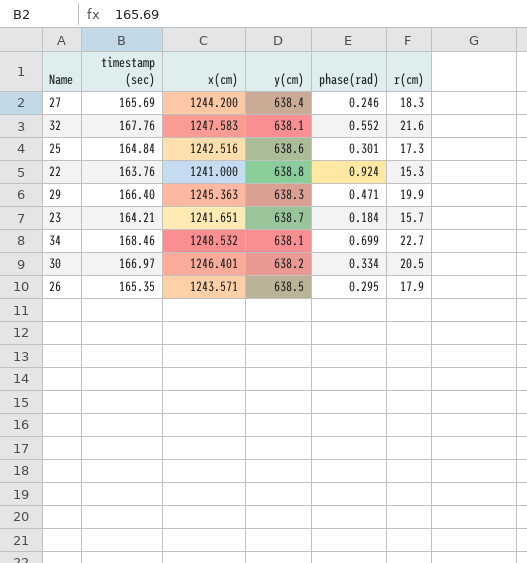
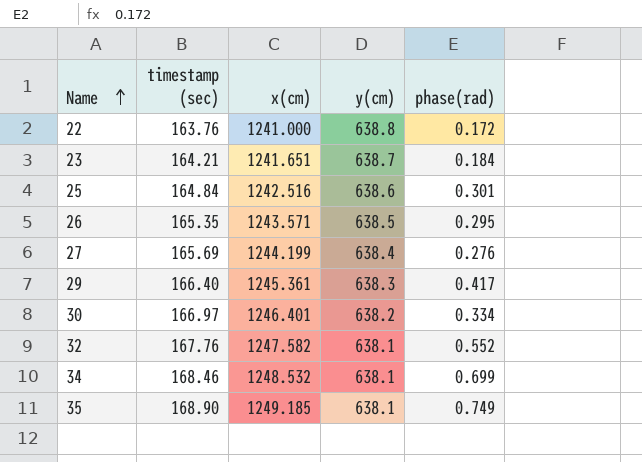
row order: none -> Name ascending
column r(cm) | position: 6 -> none
22 | phase(rad): 0.924 -> 0.172
27 | x(cm): 1244.200 -> 1244.199
27 | phase(rad): 0.246 -> 0.276
29 | x(cm): 1245.363 -> 1245.361
29 | phase(rad): 0.471 -> 0.417
32 | x(cm): 1247.583 -> 1247.582
row 35: none -> 168.90 | 1249.185 | 638.1 | 0.749

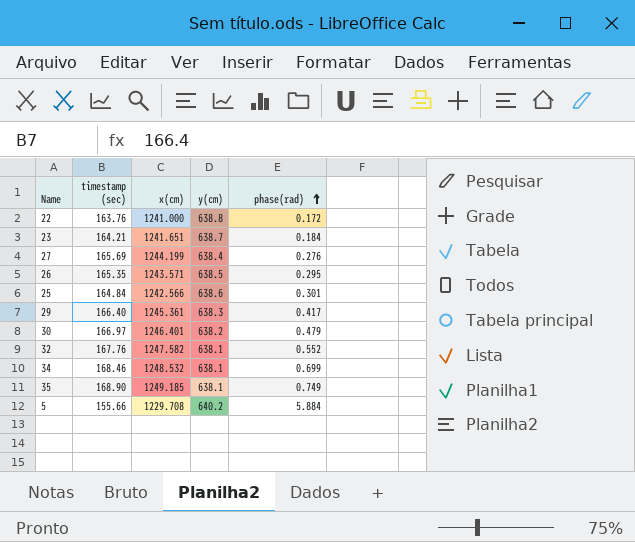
row order: Name ascending -> phase(rad) ascending
25 | x(cm): 1242.516 -> 1242.566
30 | phase(rad): 0.334 -> 0.479
row 5: none -> 155.66 | 1229.708 | 640.2 | 5.884

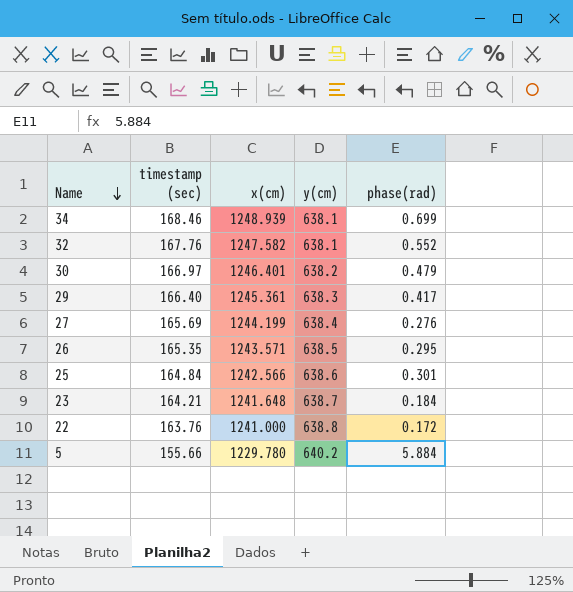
row order: phase(rad) ascending -> Name descending
row 35: 168.90 | 1249.185 | 638.1 | 0.749 -> none
34 | x(cm): 1248.532 -> 1248.939
23 | x(cm): 1241.651 -> 1241.648
5 | x(cm): 1229.708 -> 1229.780

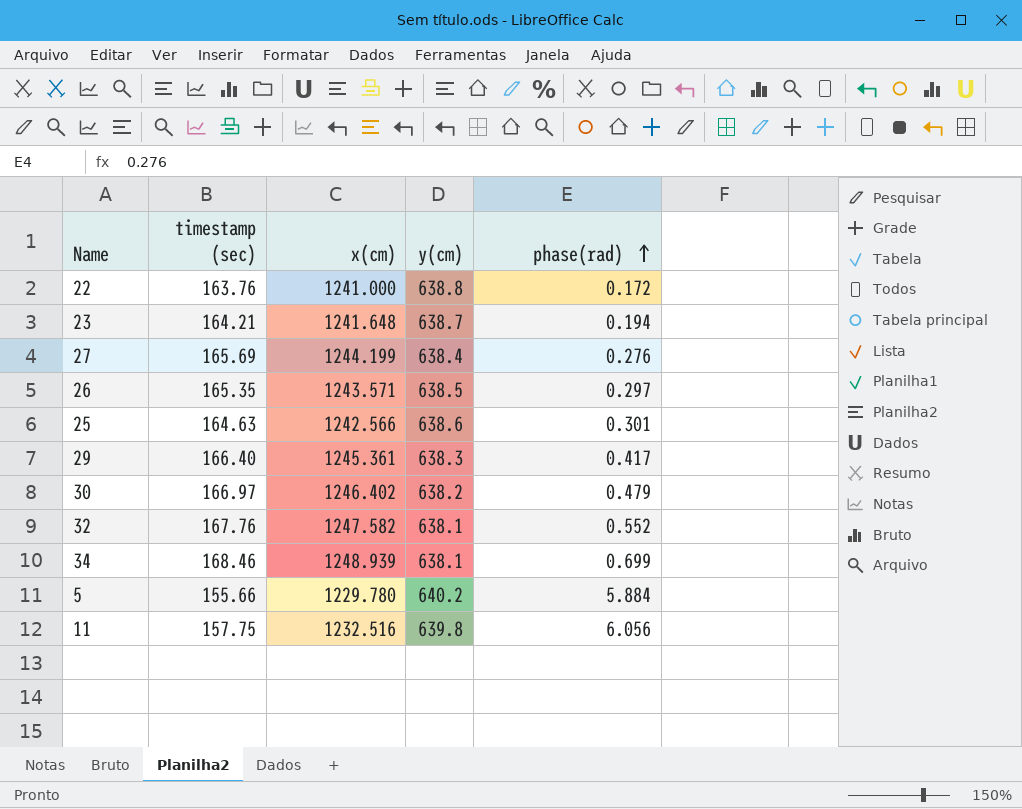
row order: Name descending -> phase(rad) ascending
23 | phase(rad): 0.184 -> 0.194
26 | phase(rad): 0.295 -> 0.297
25 | timestamp (sec): 164.84 -> 164.63
30 | x(cm): 1246.401 -> 1246.402
row 11: none -> 157.75 | 1232.516 | 639.8 | 6.056

